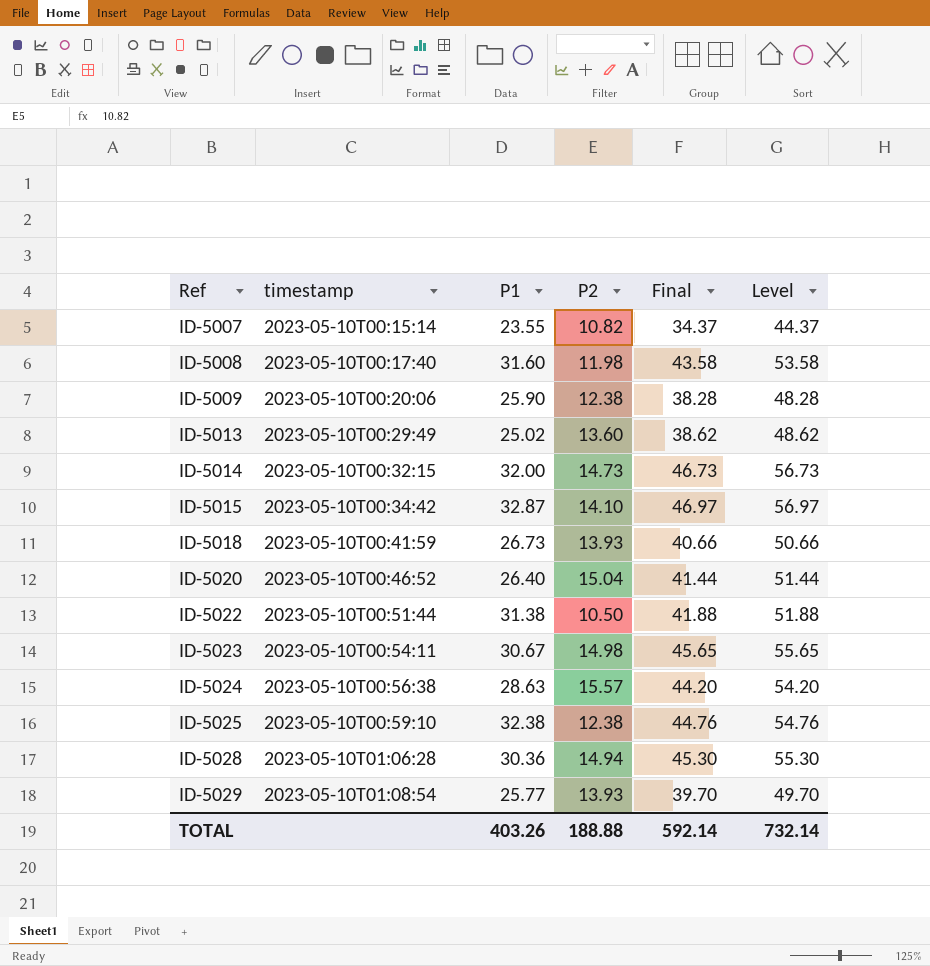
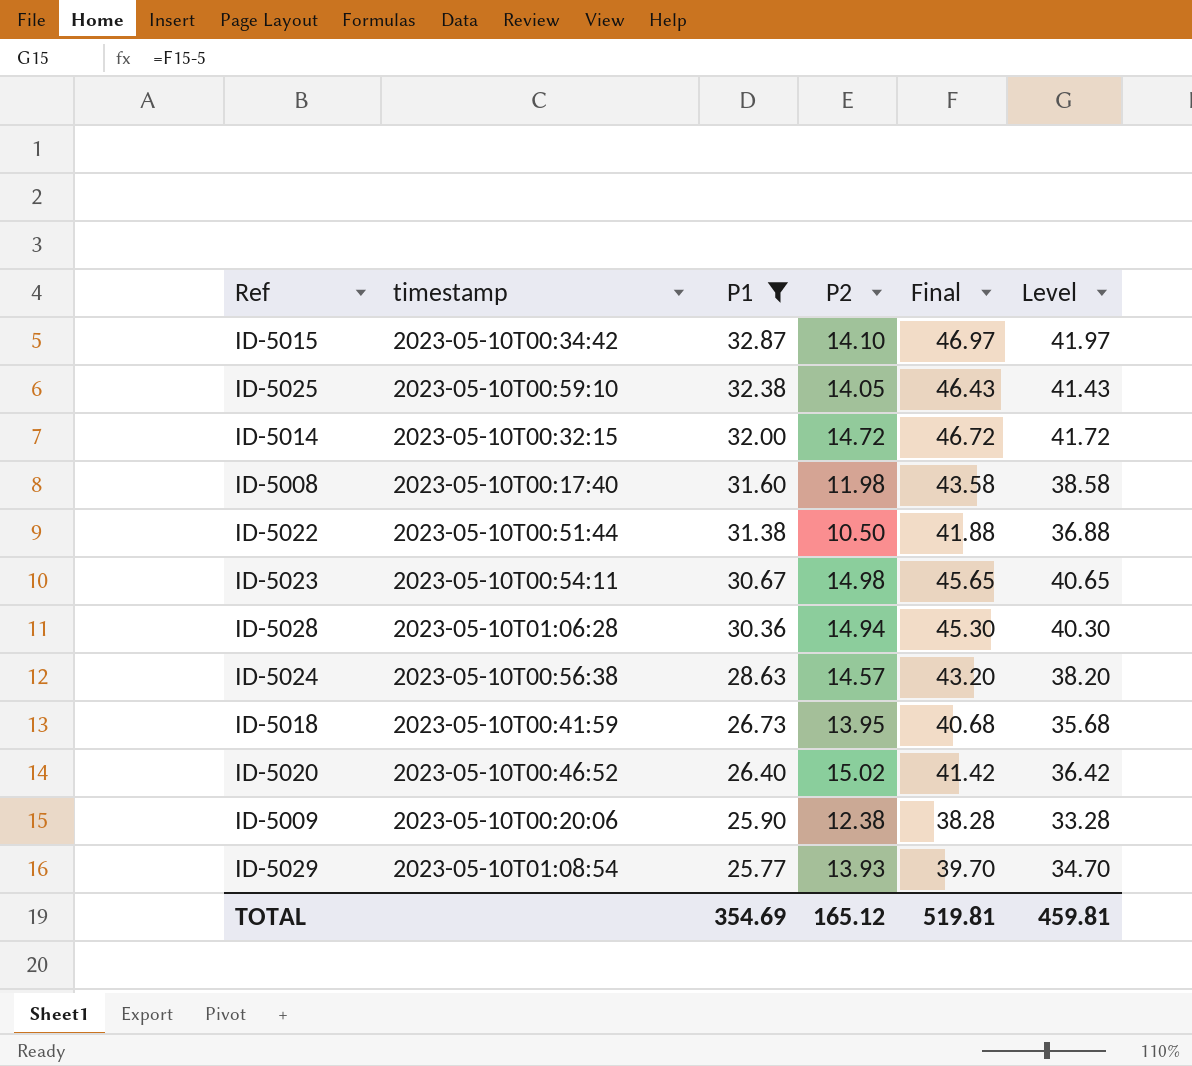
filter: none -> P1 >= 25.77
row order: Ref ascending -> P1 descending
column Level | formula: [Final] + 10 -> [Final] - 5
ID-5025 | P2: 12.38 -> 14.05
ID-5025 | Final: 44.76 -> 46.43
ID-5014 | P2: 14.73 -> 14.72
ID-5014 | Final: 46.73 -> 46.72
ID-5024 | P2: 15.57 -> 14.57
ID-5024 | Final: 44.20 -> 43.20
ID-5018 | P2: 13.93 -> 13.95
ID-5018 | Final: 40.66 -> 40.68
ID-5020 | P2: 15.04 -> 15.02
ID-5020 | Final: 41.44 -> 41.42
TOTAL | P1: 403.26 -> 354.69
TOTAL | P2: 188.88 -> 165.12
TOTAL | Final: 592.14 -> 519.81
TOTAL | Level: 732.14 -> 459.81

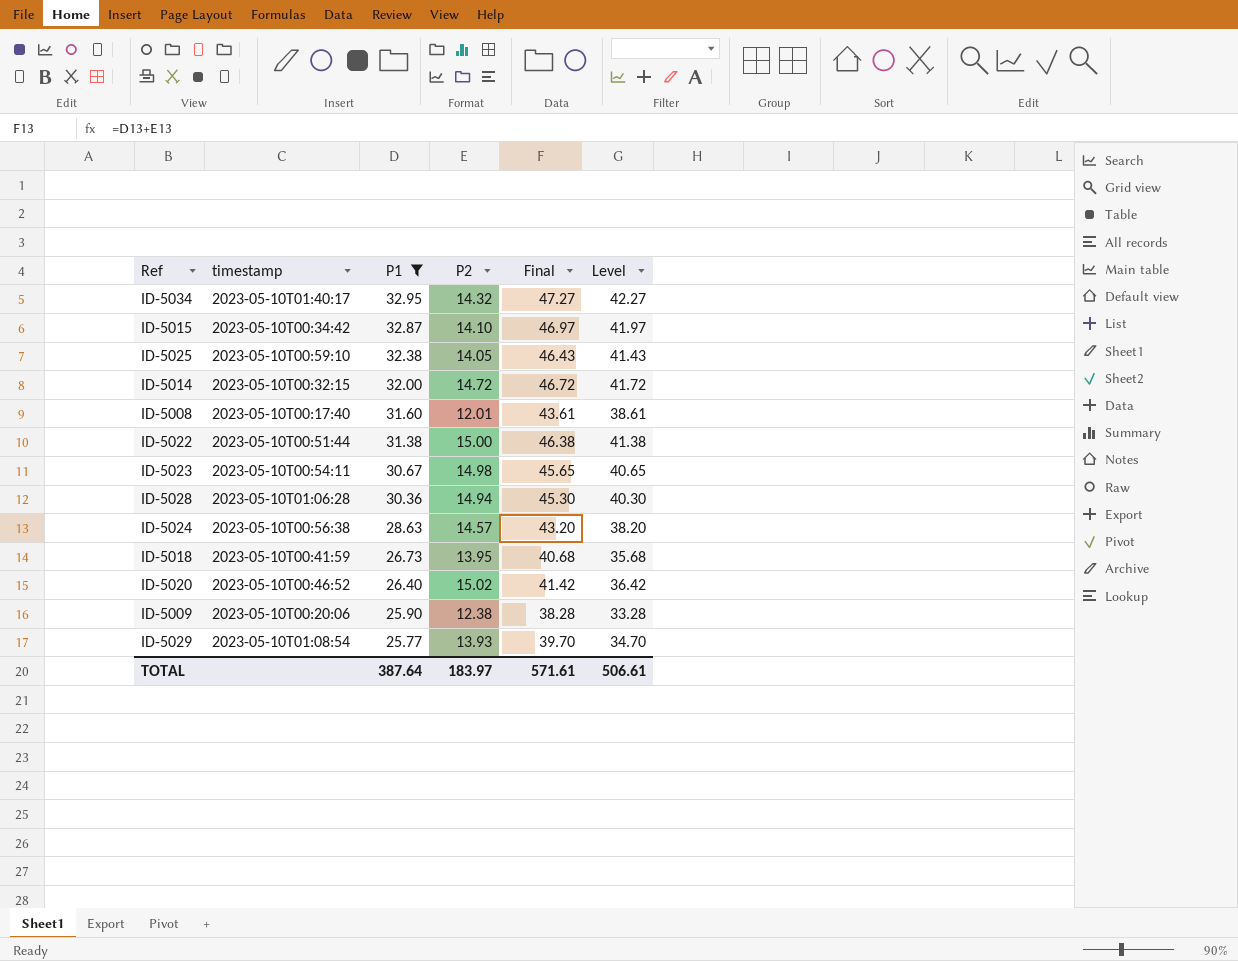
row ID-5034: none -> 2023-05-10T01:40:17 | 32.95 | 14.32 | 47.27 | 42.27
ID-5008 | P2: 11.98 -> 12.01
ID-5008 | Final: 43.58 -> 43.61
ID-5008 | Level: 38.58 -> 38.61
ID-5022 | P2: 10.50 -> 15.00
ID-5022 | Final: 41.88 -> 46.38
ID-5022 | Level: 36.88 -> 41.38
TOTAL | P1: 354.69 -> 387.64
TOTAL | P2: 165.12 -> 183.97
TOTAL | Final: 519.81 -> 571.61
TOTAL | Level: 459.81 -> 506.61

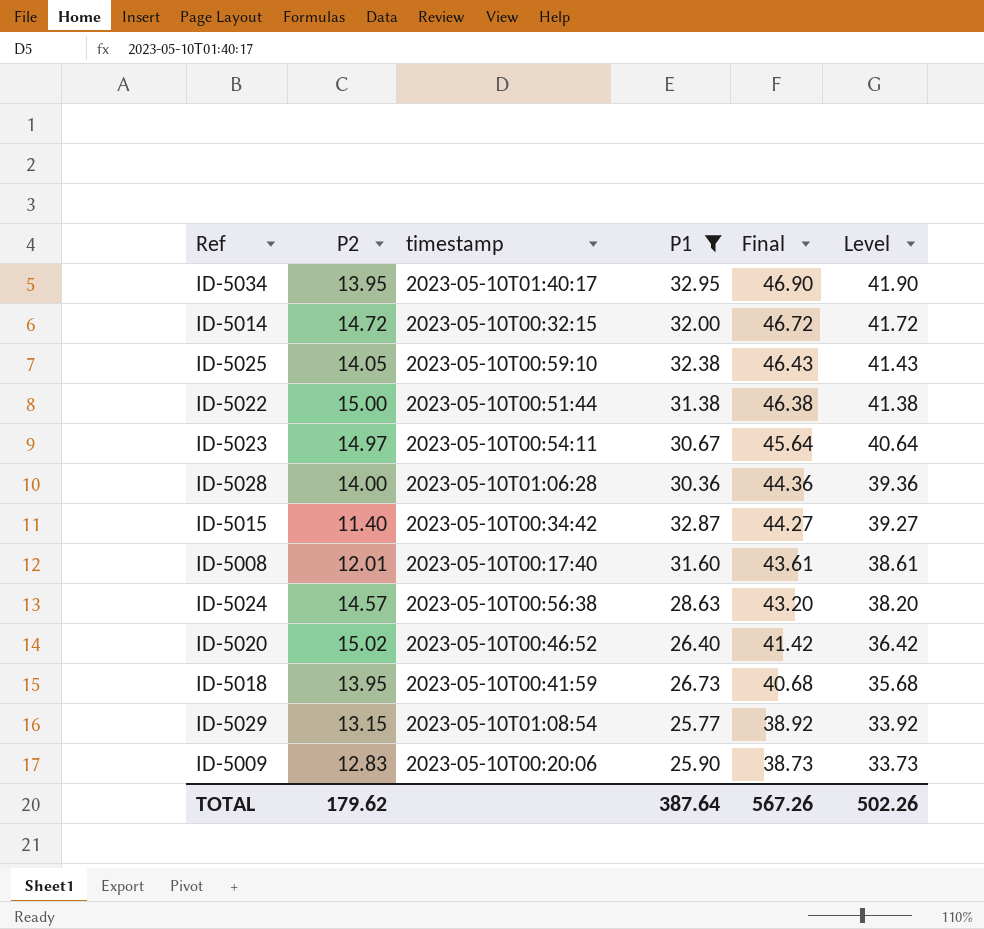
row order: P1 descending -> Final descending
column P2 | position: 4 -> 2
ID-5034 | P2: 14.32 -> 13.95
ID-5034 | Final: 47.27 -> 46.90
ID-5034 | Level: 42.27 -> 41.90
ID-5023 | P2: 14.98 -> 14.97
ID-5023 | Final: 45.65 -> 45.64
ID-5023 | Level: 40.65 -> 40.64
ID-5028 | P2: 14.94 -> 14.00
ID-5028 | Final: 45.30 -> 44.36
ID-5028 | Level: 40.30 -> 39.36
ID-5015 | P2: 14.10 -> 11.40
ID-5015 | Final: 46.97 -> 44.27
ID-5015 | Level: 41.97 -> 39.27
ID-5029 | P2: 13.93 -> 13.15
ID-5029 | Final: 39.70 -> 38.92
ID-5029 | Level: 34.70 -> 33.92
ID-5009 | P2: 12.38 -> 12.83
ID-5009 | Final: 38.28 -> 38.73
ID-5009 | Level: 33.28 -> 33.73
TOTAL | P2: 183.97 -> 179.62
TOTAL | Final: 571.61 -> 567.26
TOTAL | Level: 506.61 -> 502.26

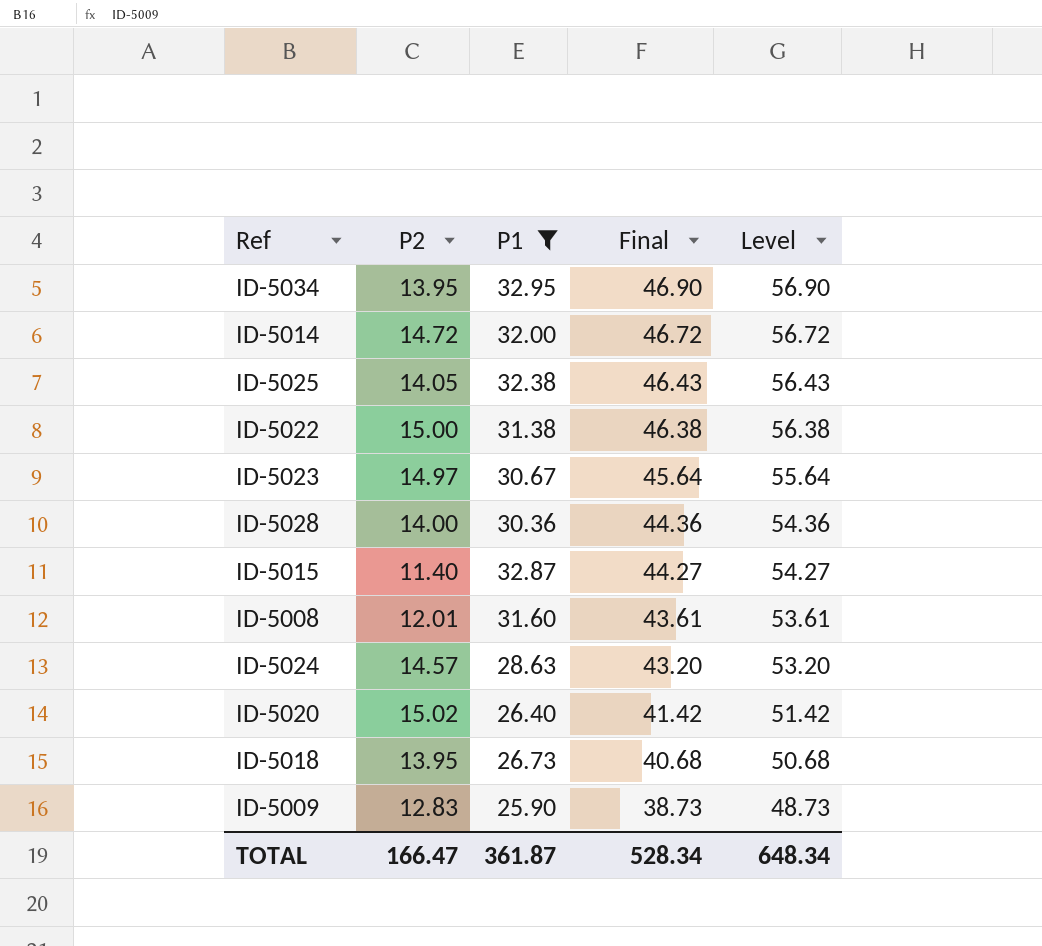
column timestamp | position: 3 -> none
column Level | formula: [Final] - 5 -> [Final] + 10
row ID-5029: 13.15 | 2023-05-10T01:08:54 | 25.77 | 38.92 | 33.92 -> none
TOTAL | P2: 179.62 -> 166.47
TOTAL | P1: 387.64 -> 361.87
TOTAL | Final: 567.26 -> 528.34
TOTAL | Level: 502.26 -> 648.34

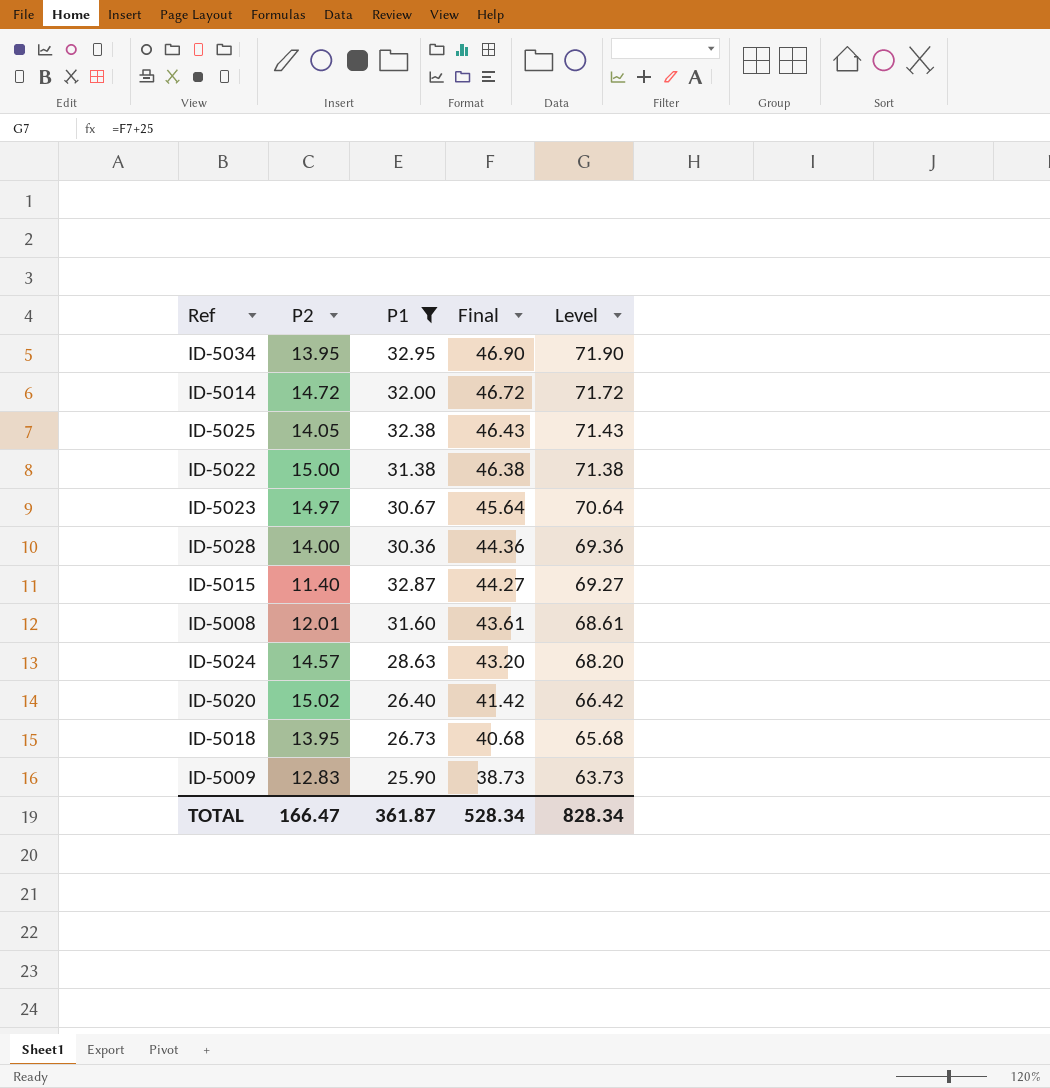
column Level | formula: [Final] + 10 -> [Final] + 25
TOTAL | Level: 648.34 -> 828.34

